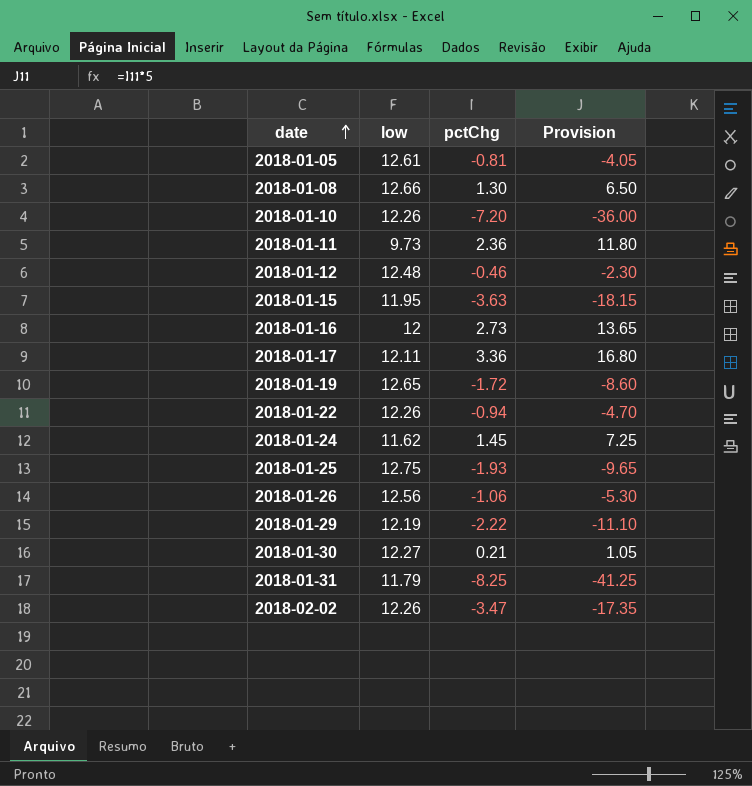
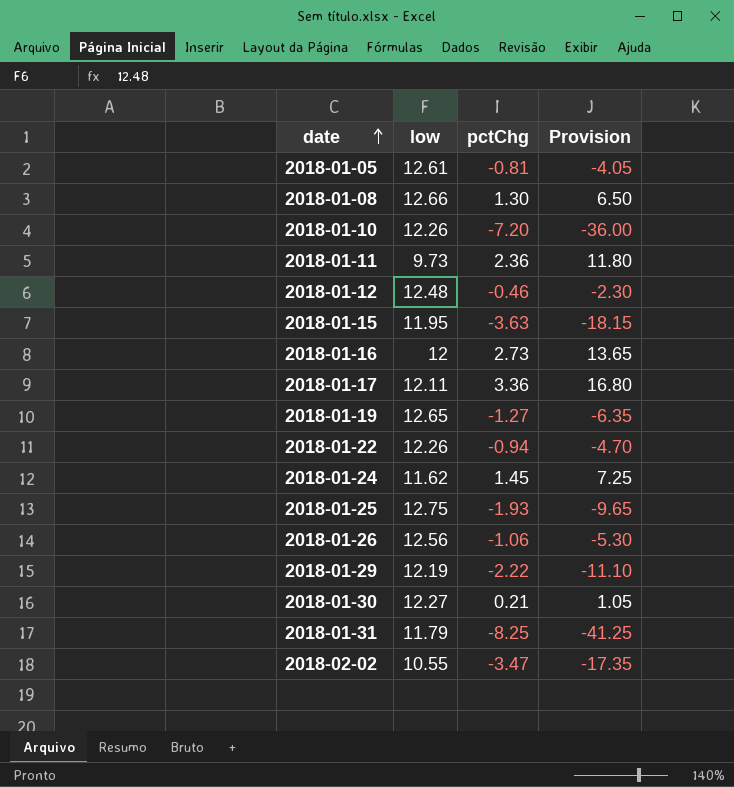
2018-01-19 | pctChg: -1.72 -> -1.27
2018-01-19 | Provision: -8.60 -> -6.35
2018-02-02 | low: 12.26 -> 10.55

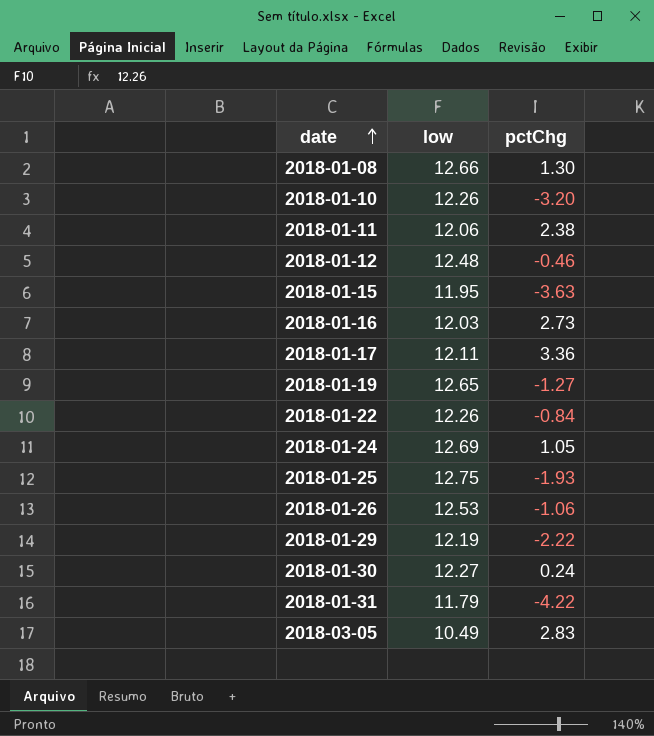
column Provision | formula: [pctChg] * 5 -> none
row 2018-01-05: 12.61 | -0.81 | -4.05 -> none
row 2018-02-02: 10.55 | -3.47 | -17.35 -> none
2018-01-10 | pctChg: -7.20 -> -3.20
2018-01-11 | low: 9.73 -> 12.06
2018-01-11 | pctChg: 2.36 -> 2.38
2018-01-16 | low: 12 -> 12.03
2018-01-22 | pctChg: -0.94 -> -0.84
2018-01-24 | low: 11.62 -> 12.69
2018-01-24 | pctChg: 1.45 -> 1.05
2018-01-26 | low: 12.56 -> 12.53
2018-01-30 | pctChg: 0.21 -> 0.24
2018-01-31 | pctChg: -8.25 -> -4.22
row 2018-03-05: none -> 10.49 | 2.83

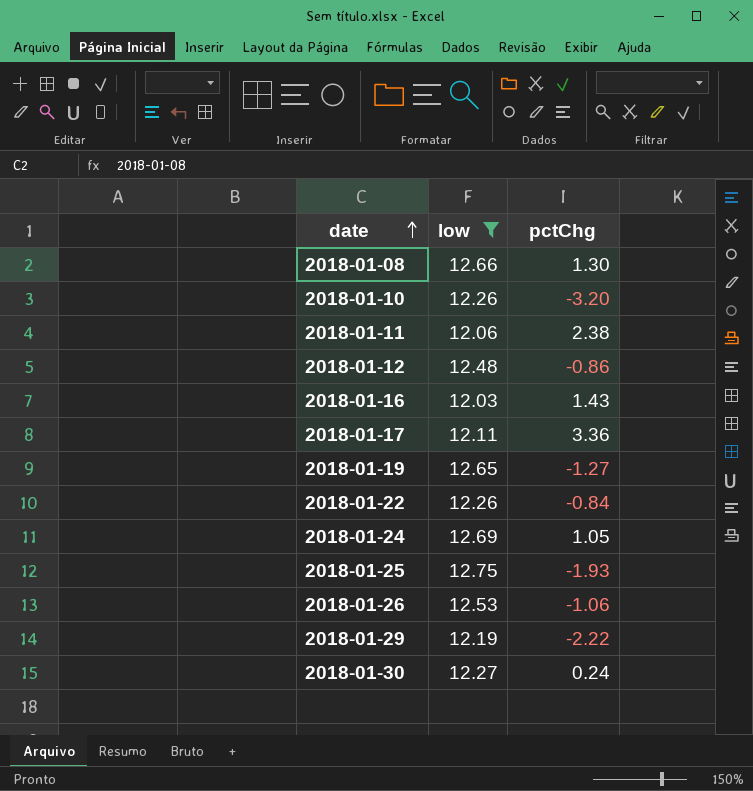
filter: none -> low >= 12.03
2018-01-12 | pctChg: -0.46 -> -0.86
2018-01-16 | pctChg: 2.73 -> 1.43

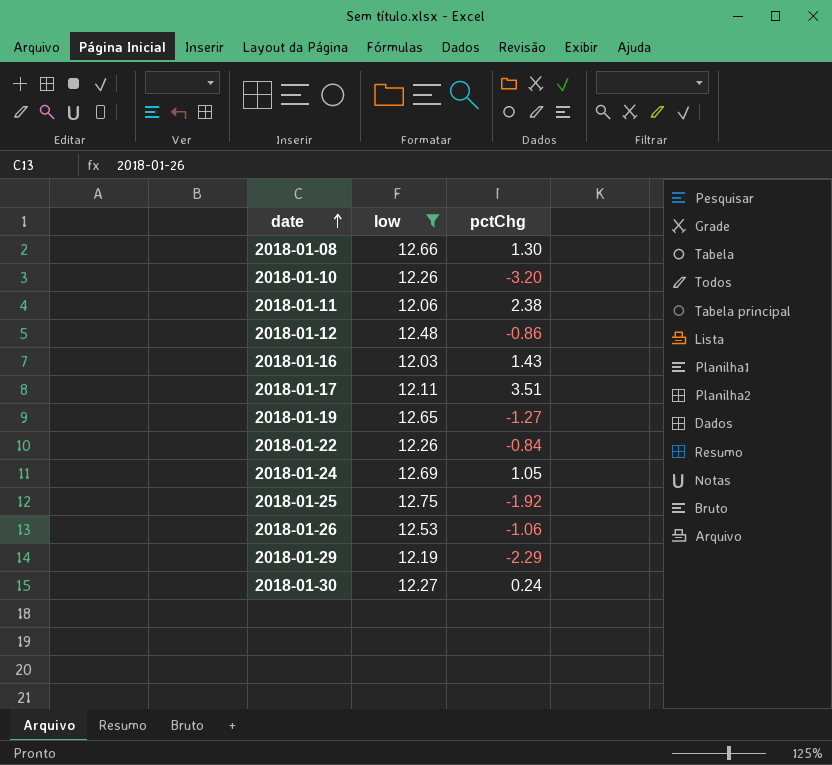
2018-01-17 | pctChg: 3.36 -> 3.51
2018-01-25 | pctChg: -1.93 -> -1.92
2018-01-29 | pctChg: -2.22 -> -2.29

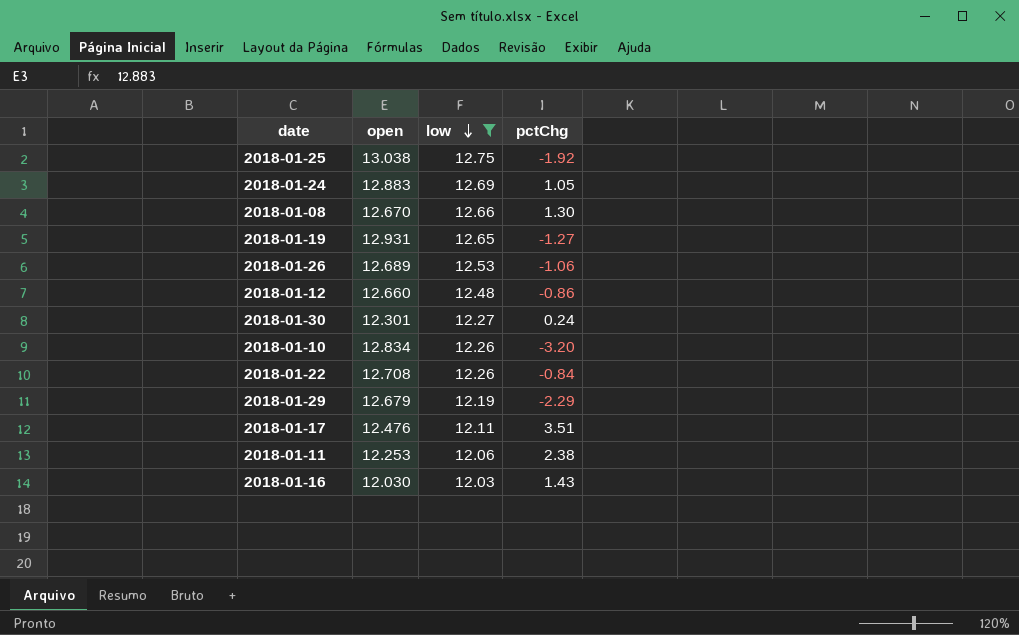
row order: date ascending -> low descending
column open | position: none -> 2

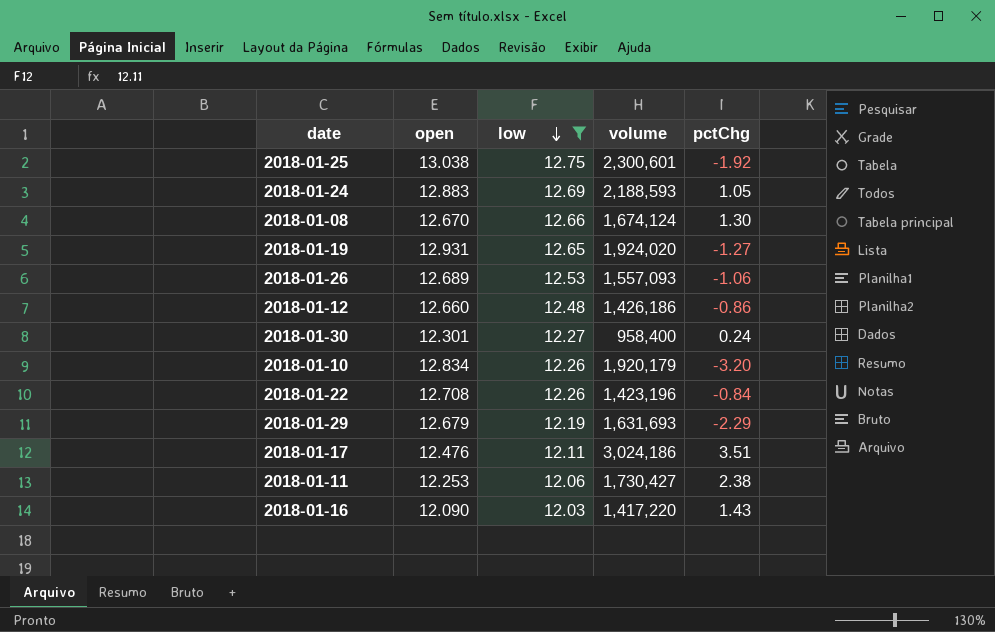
column volume | position: none -> 4
2018-01-16 | open: 12.030 -> 12.090

